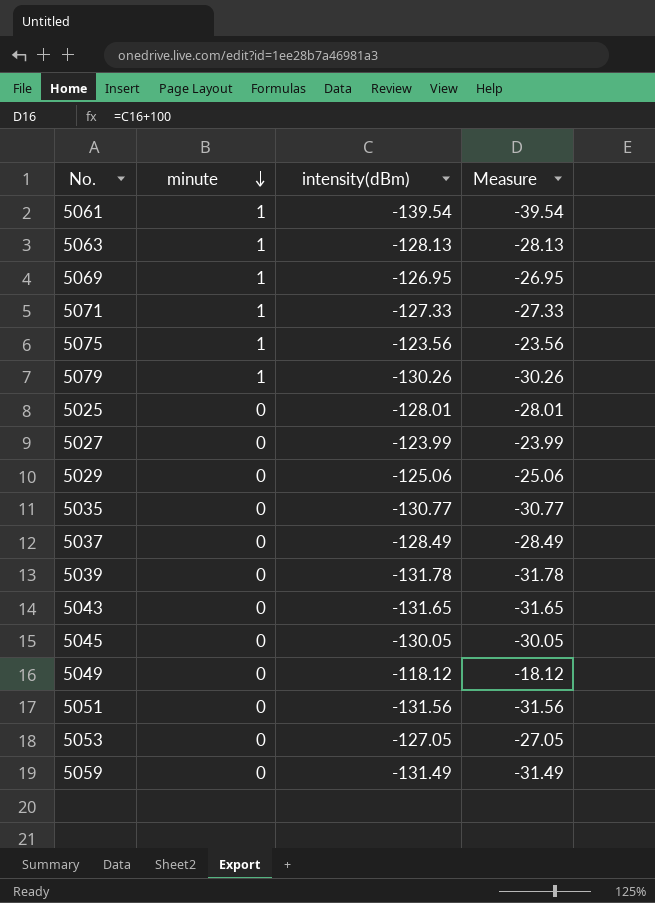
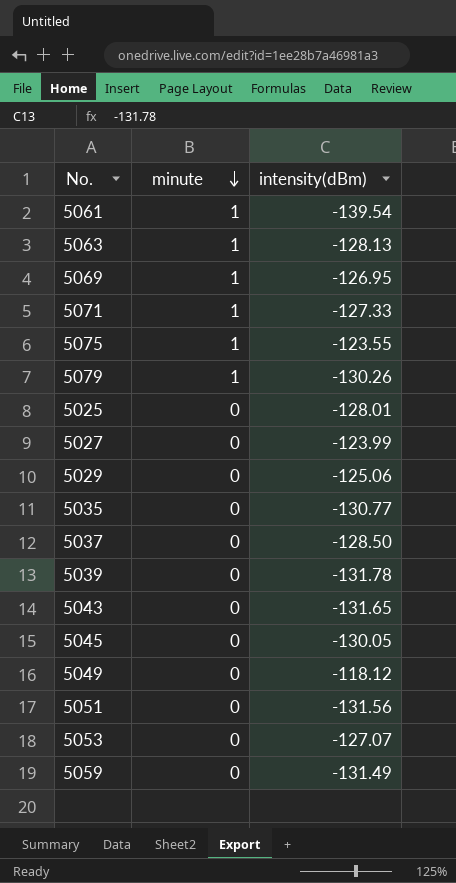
column Measure | formula: [intensity(dBm)] + 100 -> none
5075 | intensity(dBm): -123.56 -> -123.55
5037 | intensity(dBm): -128.49 -> -128.50
5053 | intensity(dBm): -127.05 -> -127.07

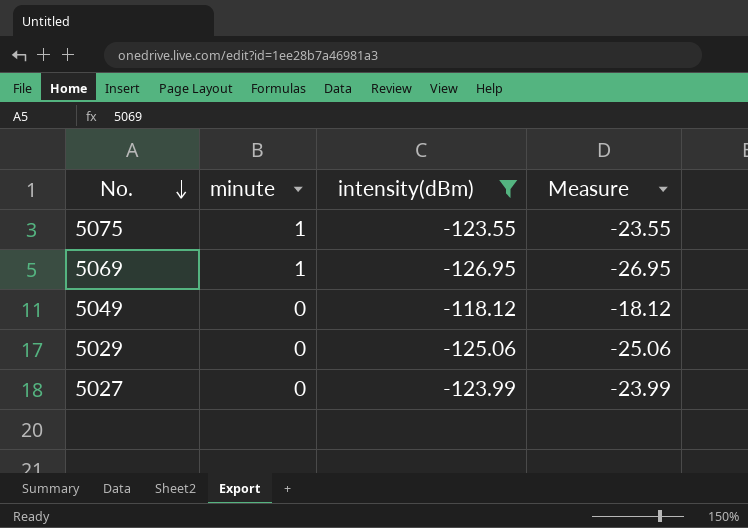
filter: none -> intensity(dBm) >= -126.95
row order: minute descending -> No. descending
column Measure | formula: none -> [intensity(dBm)] + 100

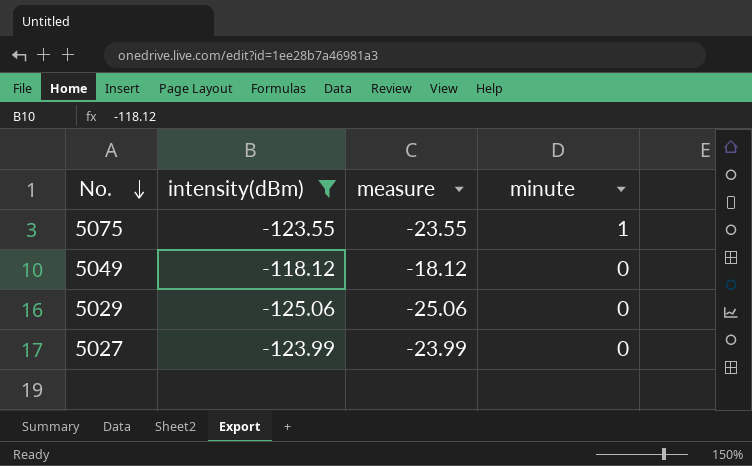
column name: Measure -> measure
column minute | position: 2 -> 4
row 5069: 1 | -126.95 | -26.95 -> none

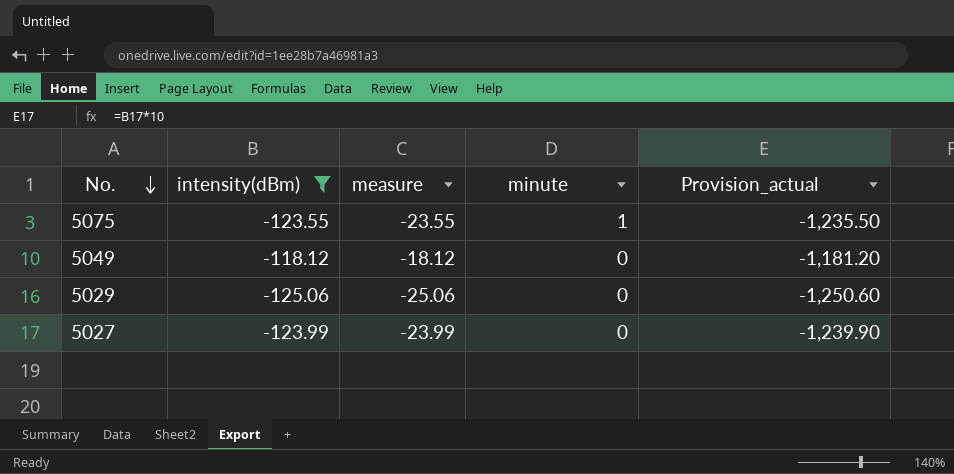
column Provision_actual | formula: none -> [intensity(dBm)] * 10

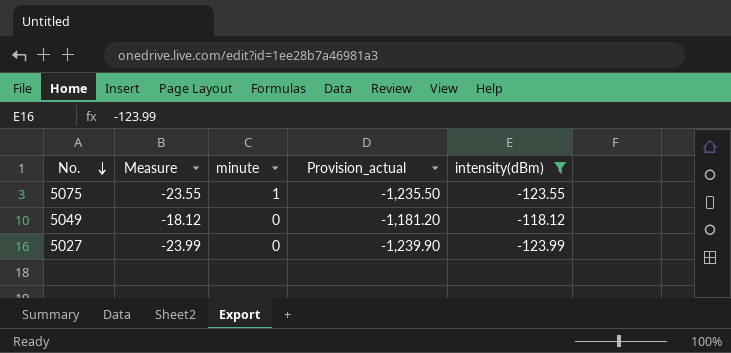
column name: measure -> Measure
column intensity(dBm) | position: 2 -> 5
row 5029: -125.06 | -25.06 | 0 | -1,250.60 -> none

